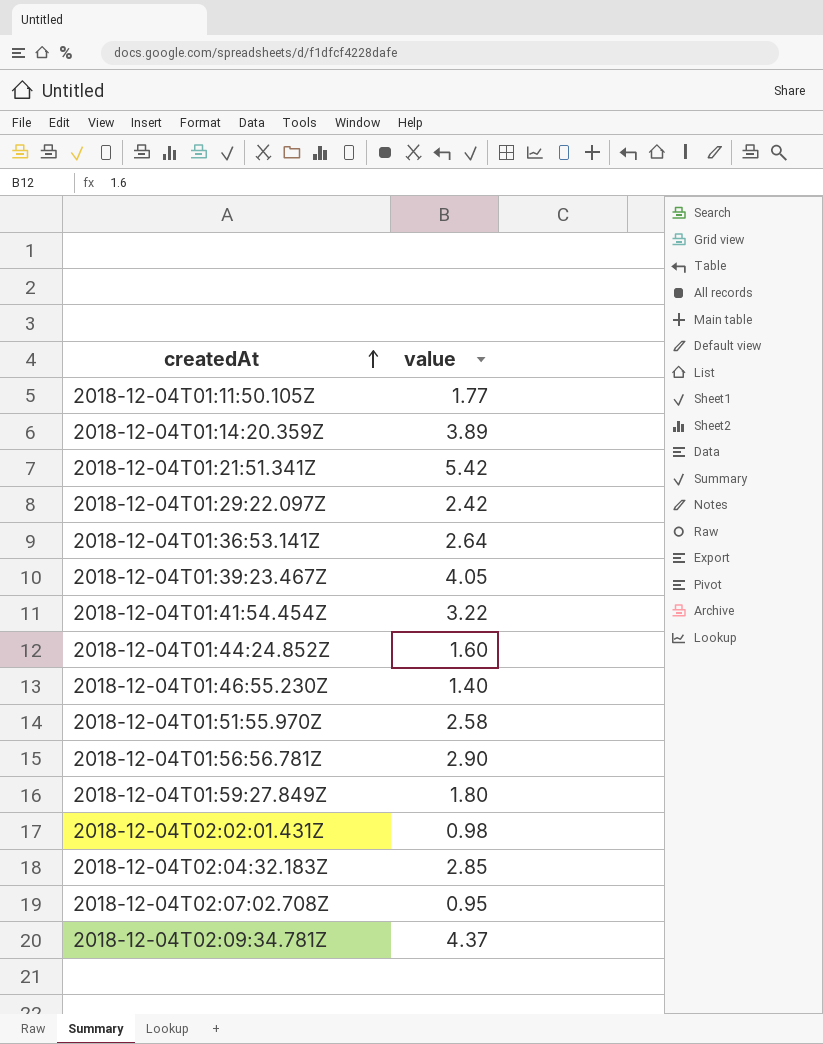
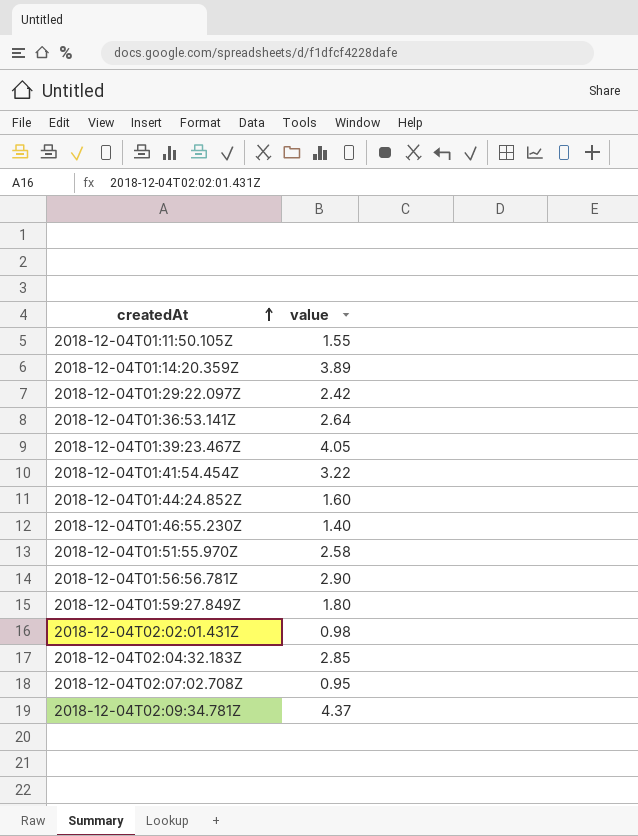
row 2018-12-04T01:21:51.341Z: 5.42 -> none
2018-12-04T01:11:50.105Z | value: 1.77 -> 1.55

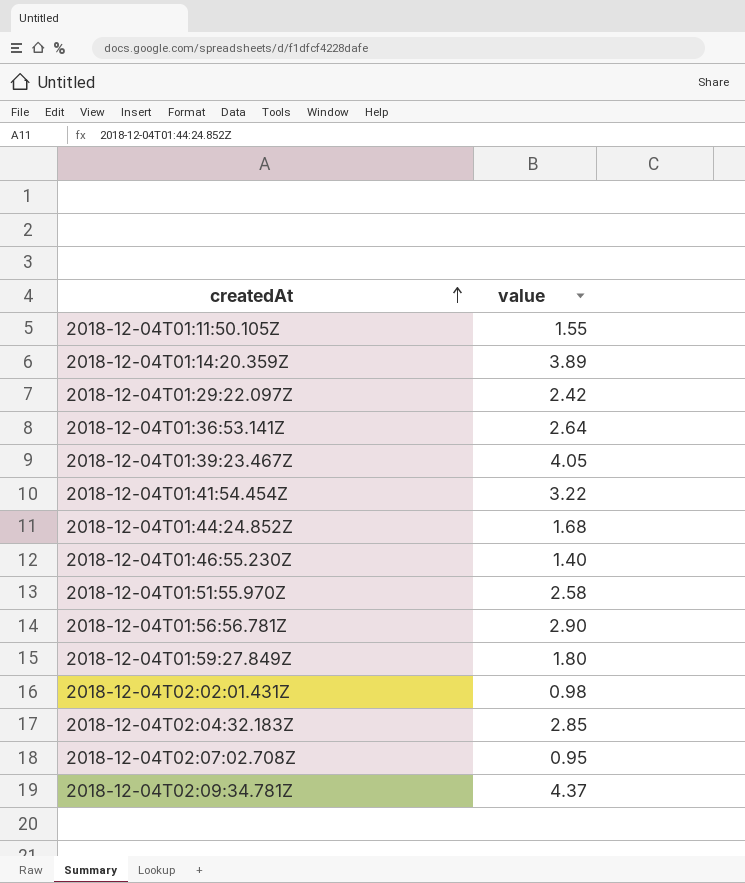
2018-12-04T01:44:24.852Z | value: 1.60 -> 1.68

